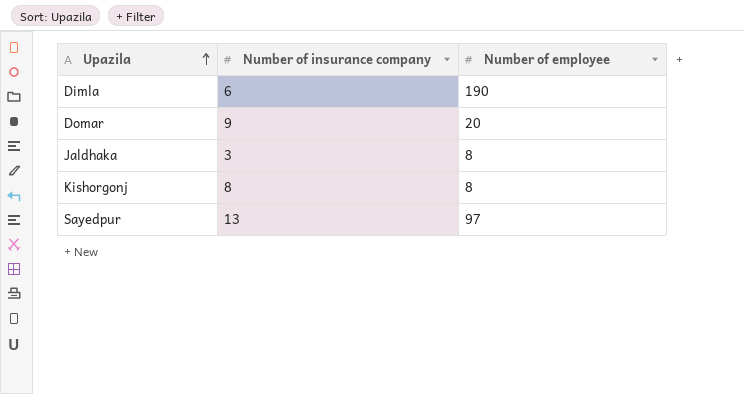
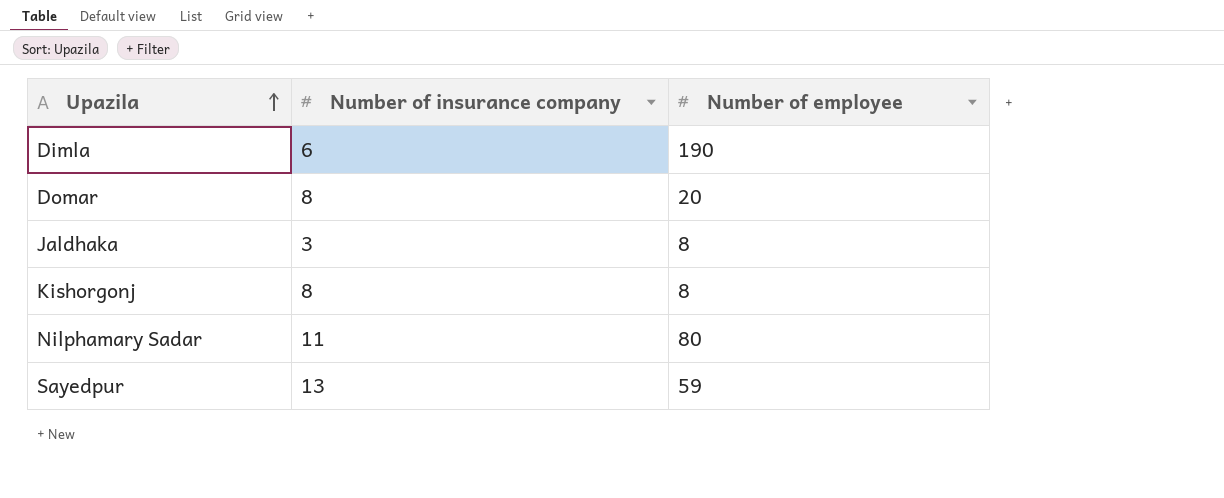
Domar | Number of insurance company: 9 -> 8
row Nilphamary Sadar: none -> 11 | 80
Sayedpur | Number of employee: 97 -> 59

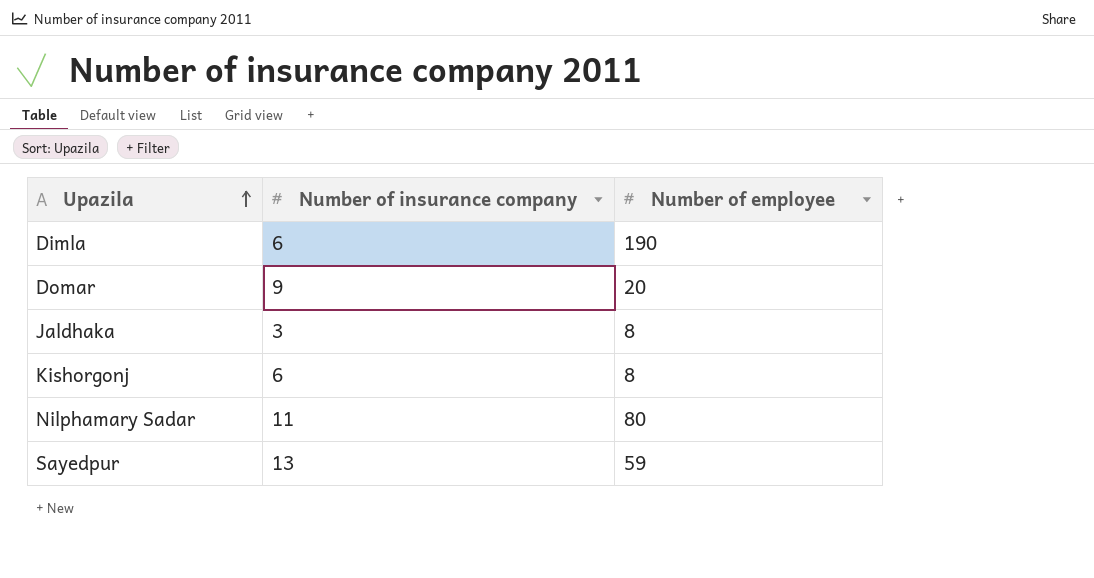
Domar | Number of insurance company: 8 -> 9
Kishorgonj | Number of insurance company: 8 -> 6

